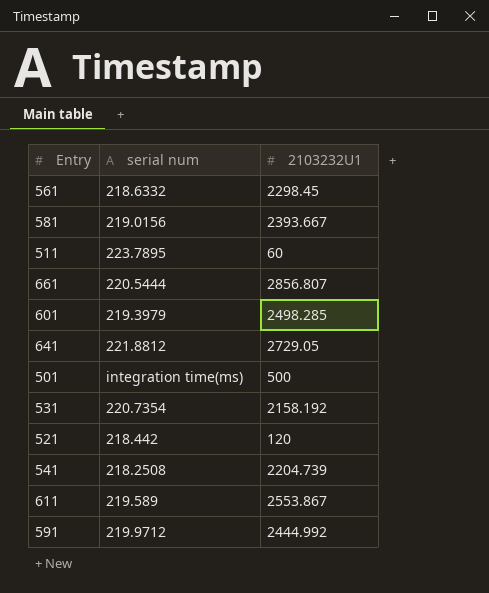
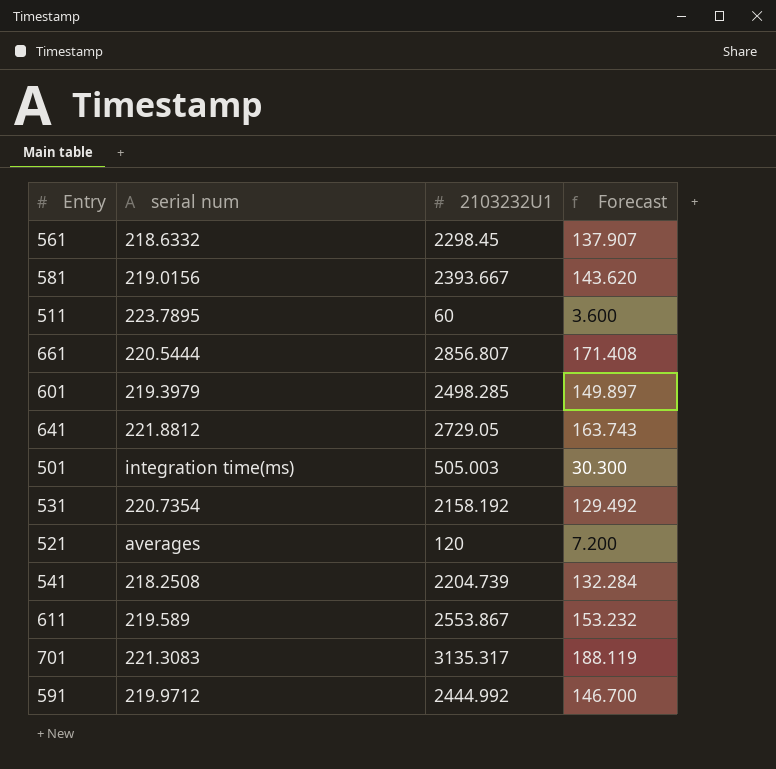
column Forecast | formula: none -> [2103232U1] * 0.06
501 | 2103232U1: 500 -> 505.003
521 | serial num: 218.442 -> averages
row 701: none -> 221.3083 | 3135.317 | 188.119

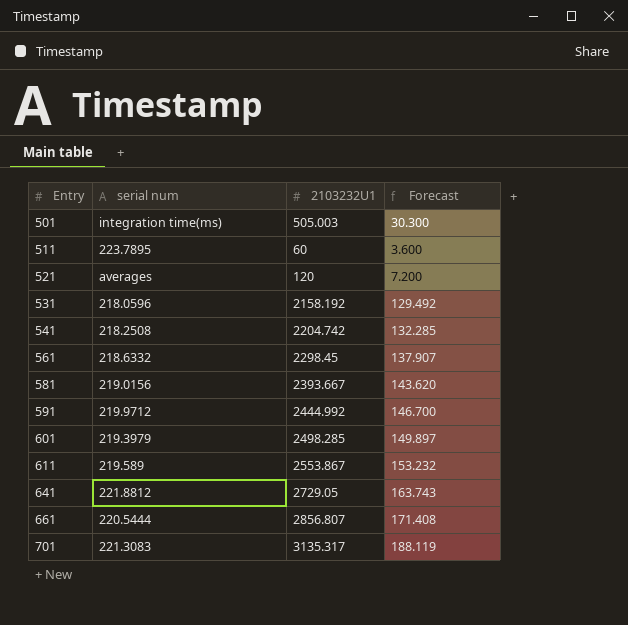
row order: none -> Entry ascending
531 | serial num: 220.7354 -> 218.0596
541 | 2103232U1: 2204.739 -> 2204.742
541 | Forecast: 132.284 -> 132.285

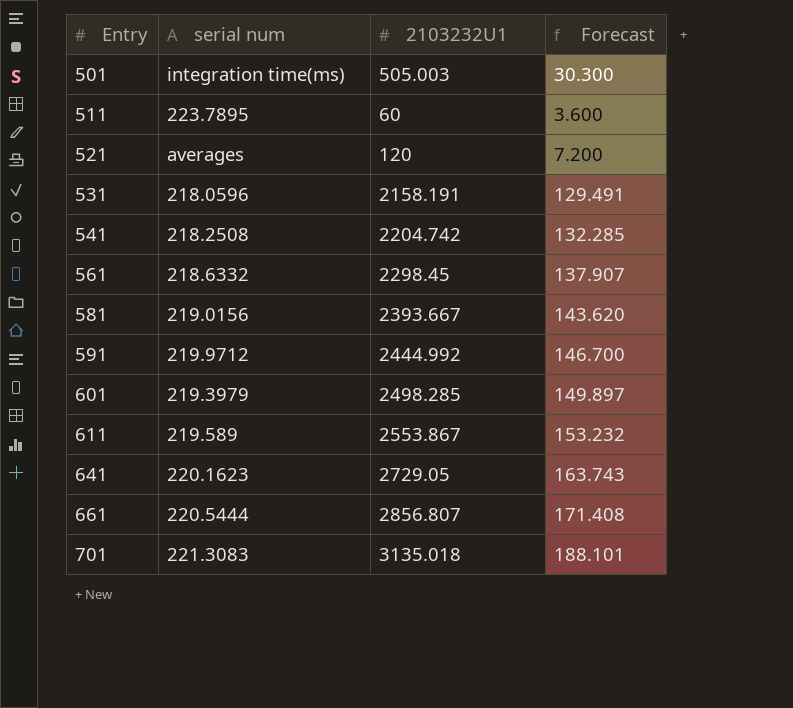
531 | 2103232U1: 2158.192 -> 2158.191
531 | Forecast: 129.492 -> 129.491
641 | serial num: 221.8812 -> 220.1623
701 | 2103232U1: 3135.317 -> 3135.018
701 | Forecast: 188.119 -> 188.101

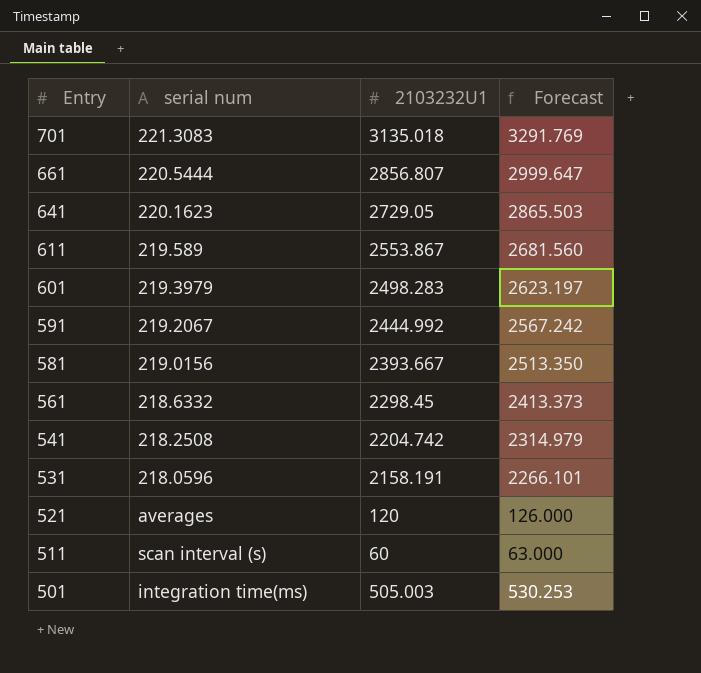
row order: Entry ascending -> Entry descending
column Forecast | formula: [2103232U1] * 0.06 -> [2103232U1] * 1.05
601 | 2103232U1: 2498.285 -> 2498.283
591 | serial num: 219.9712 -> 219.2067
511 | serial num: 223.7895 -> scan interval (s)

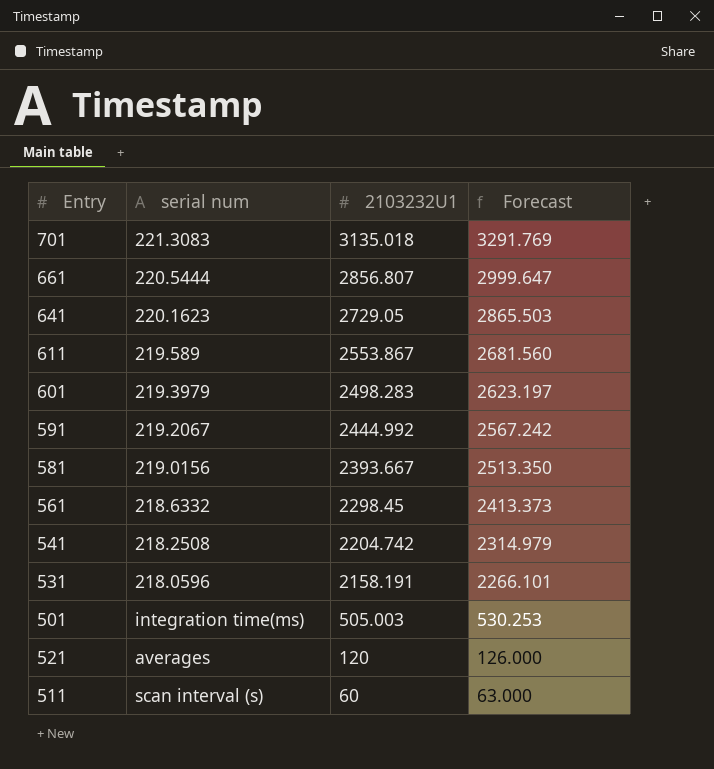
row order: Entry descending -> 2103232U1 descending

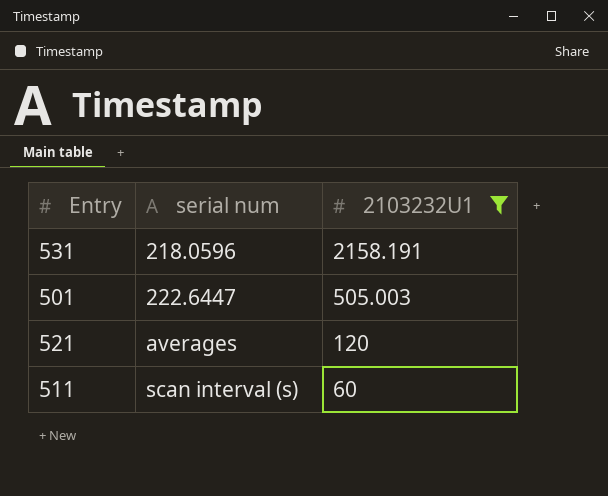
filter: none -> 2103232U1 <= 2158.191
column Forecast | formula: [2103232U1] * 1.05 -> none
501 | serial num: integration time(ms) -> 222.6447

